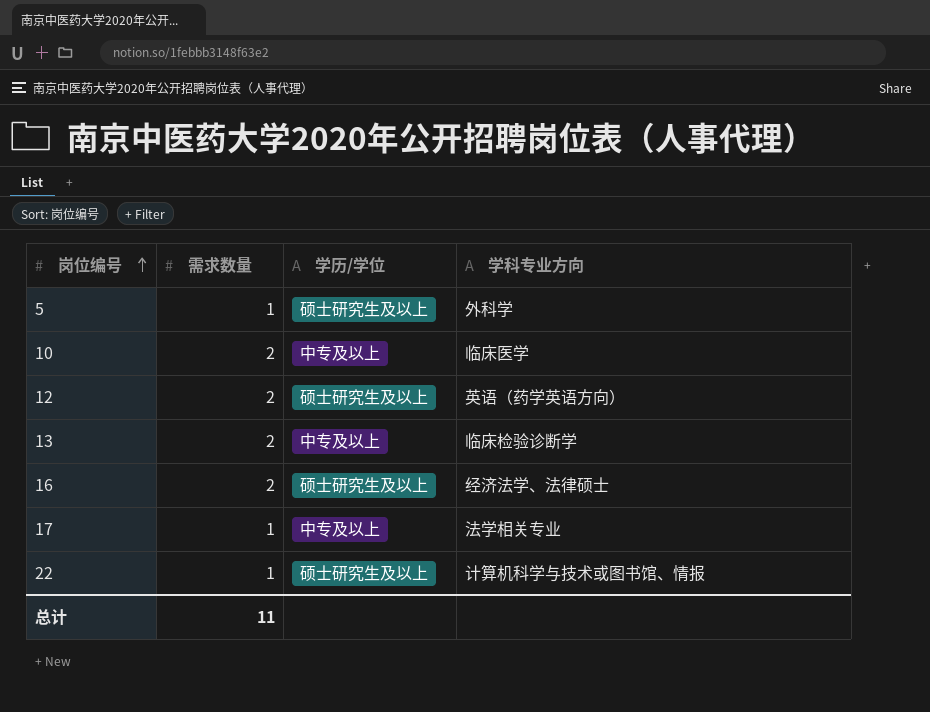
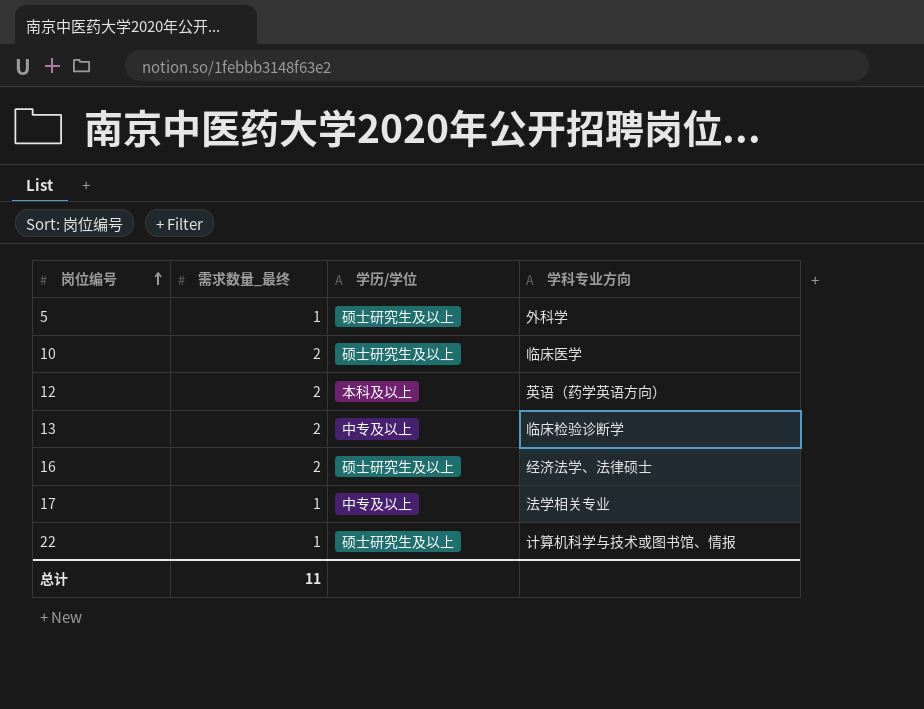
column name: 需求数量 -> 需求数量_最终
10 | 学历/学位: 中专及以上 -> 硕士研究生及以上
12 | 学历/学位: 硕士研究生及以上 -> 本科及以上

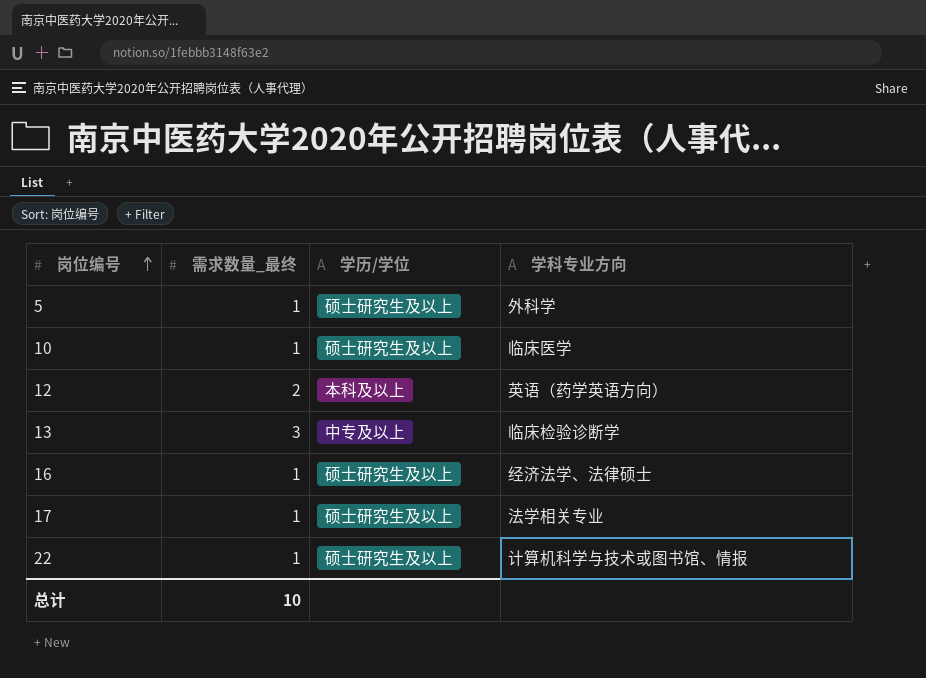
10 | 需求数量_最终: 2 -> 1
13 | 需求数量_最终: 2 -> 3
16 | 需求数量_最终: 2 -> 1
17 | 学历/学位: 中专及以上 -> 硕士研究生及以上
总计 | 需求数量_最终: 11 -> 10

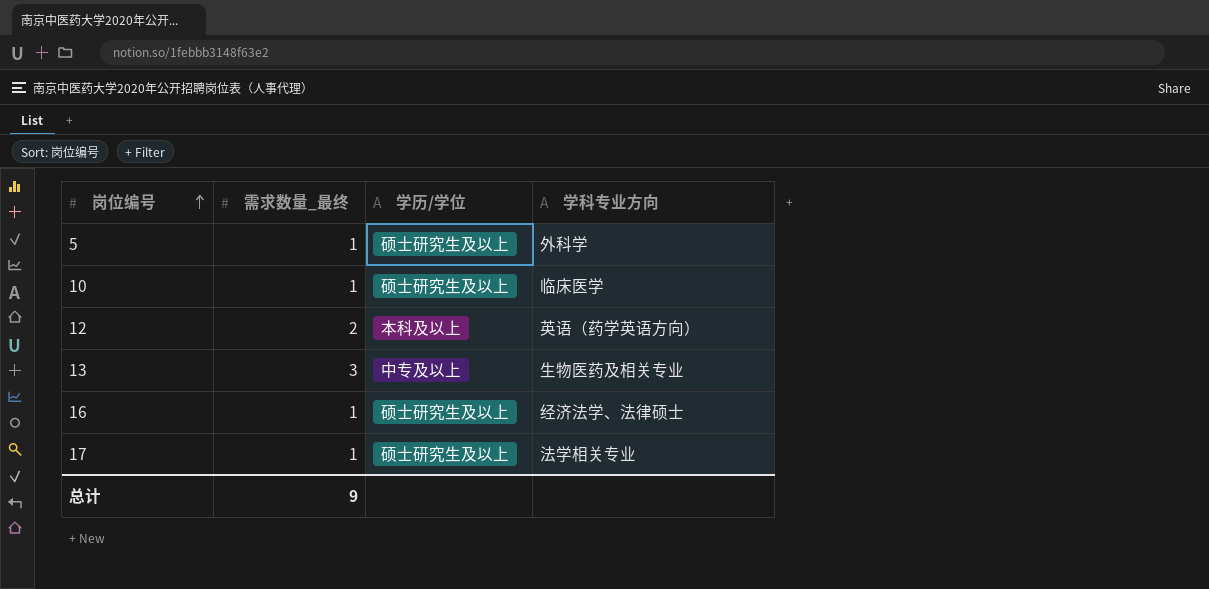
row 22: 1 | 硕士研究生及以上 | 计算机科学与技术或图书馆、情报 -> none
13 | 学科专业方向: 临床检验诊断学 -> 生物医药及相关专业
总计 | 需求数量_最终: 10 -> 9

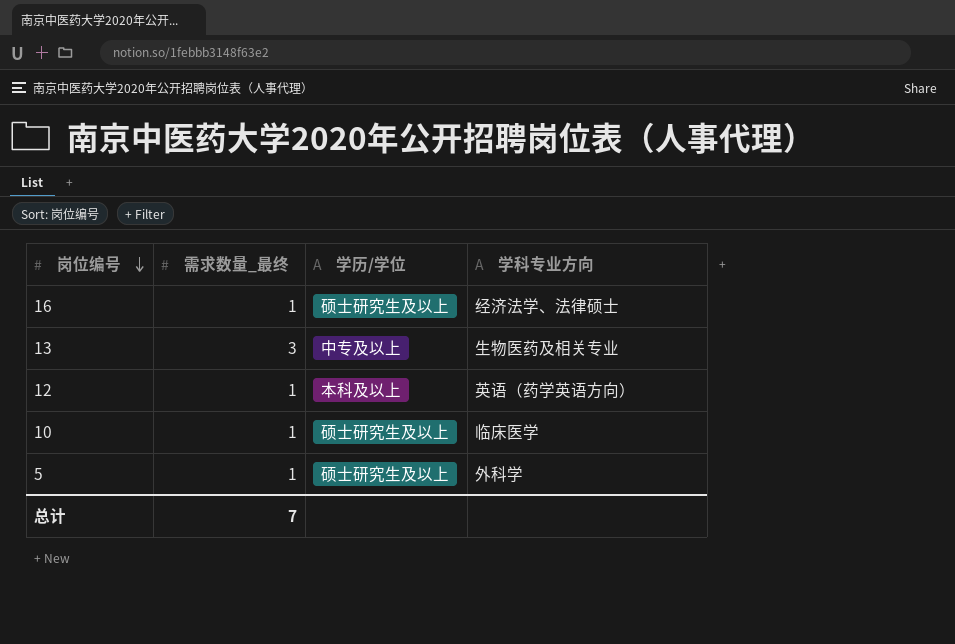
row order: 岗位编号 ascending -> 岗位编号 descending
row 17: 1 | 硕士研究生及以上 | 法学相关专业 -> none
12 | 需求数量_最终: 2 -> 1
总计 | 需求数量_最终: 9 -> 7

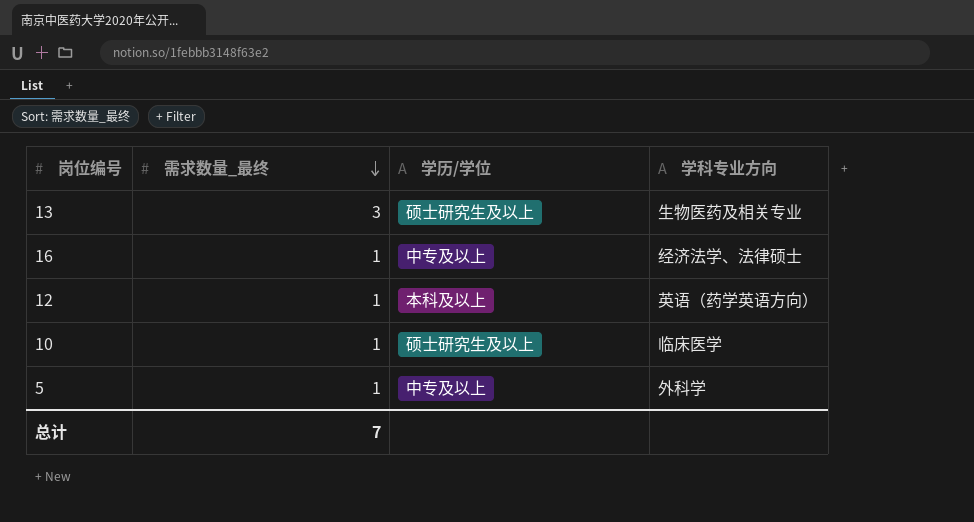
row order: 岗位编号 descending -> 需求数量_最终 descending
13 | 学历/学位: 中专及以上 -> 硕士研究生及以上
16 | 学历/学位: 硕士研究生及以上 -> 中专及以上
5 | 学历/学位: 硕士研究生及以上 -> 中专及以上

